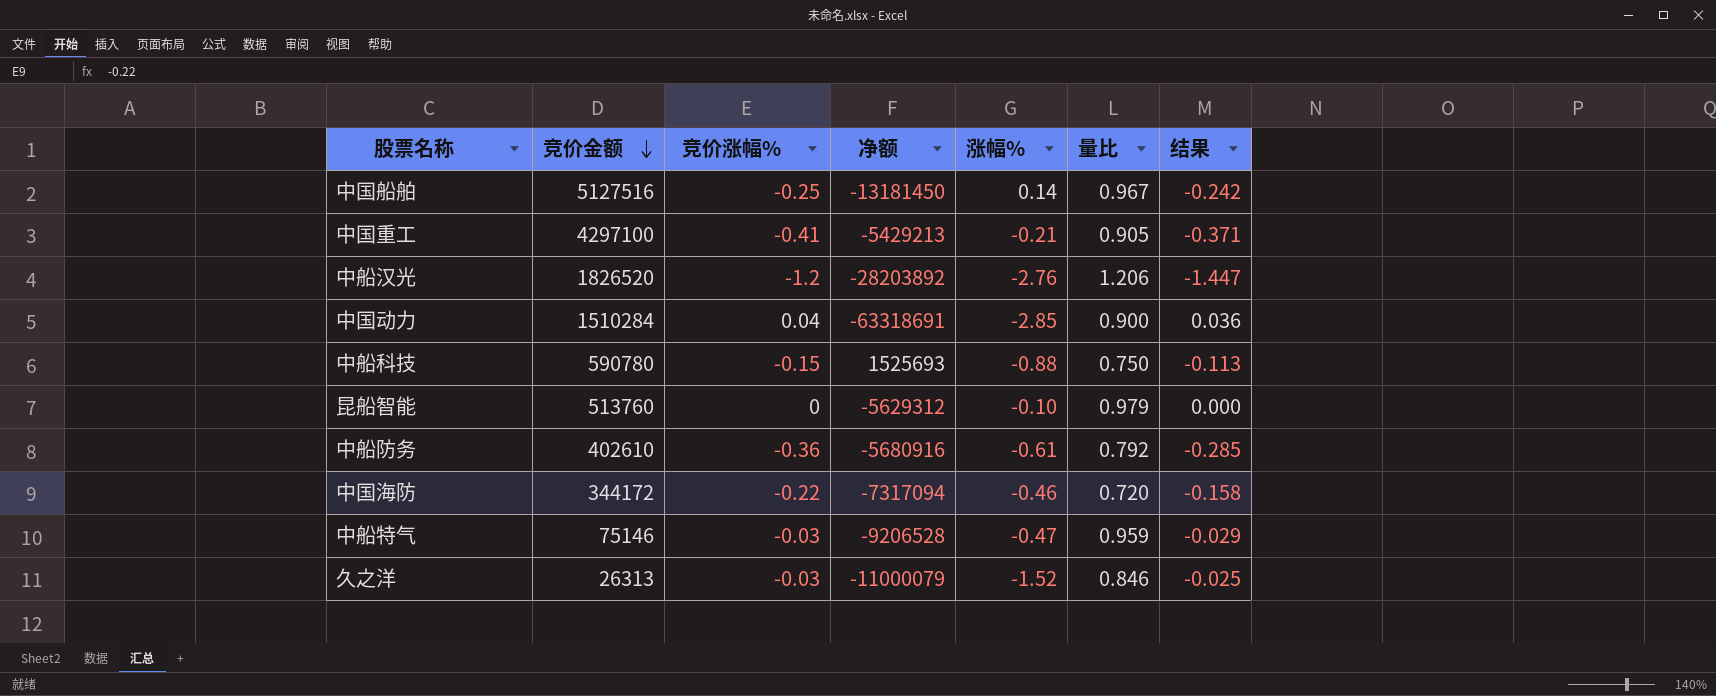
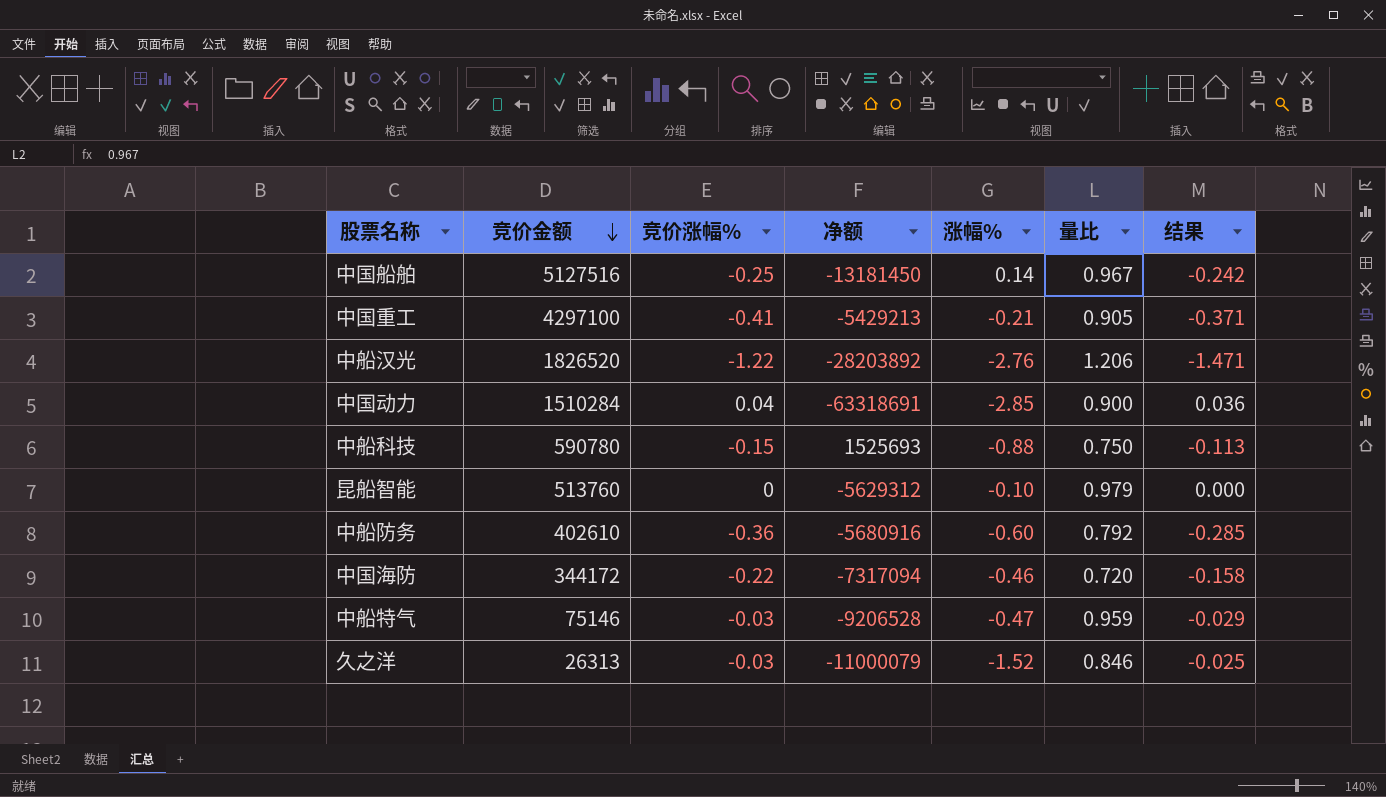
中船汉光 | 竞价涨幅%: -1.2 -> -1.22
中船汉光 | 结果: -1.447 -> -1.471
中船防务 | 涨幅%: -0.61 -> -0.60

